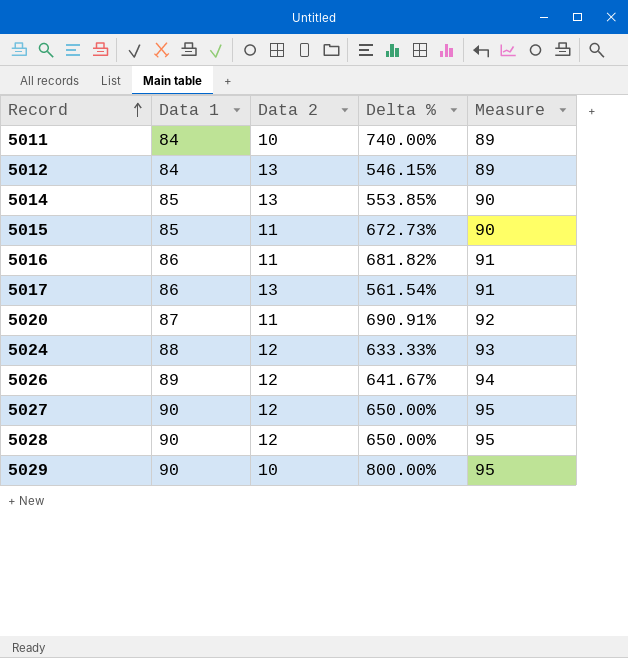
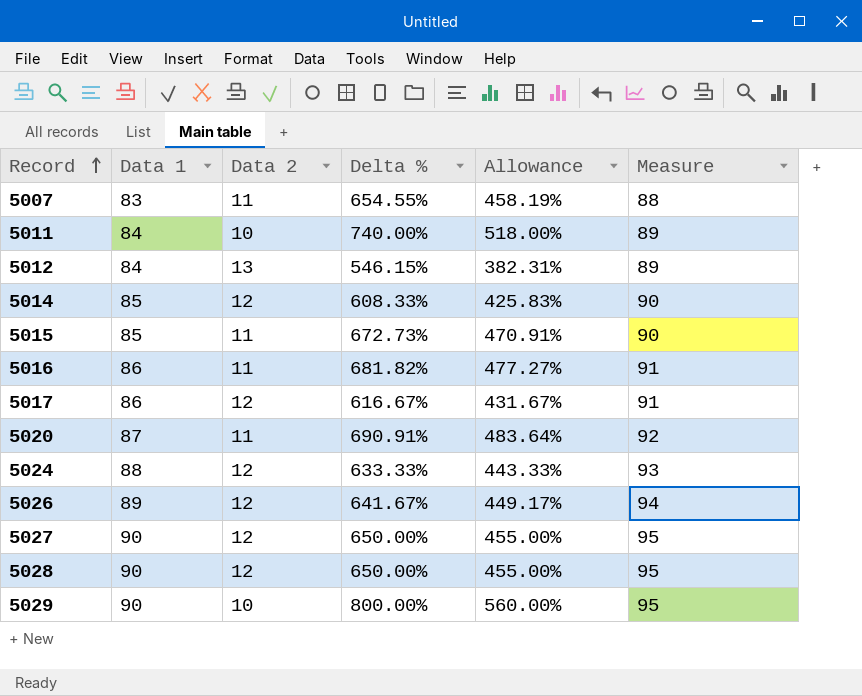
column Allowance | formula: none -> [Delta %] * 0.7
row 5007: none -> 83 | 11 | 654.55% | 458.19% | 88
5014 | Data 2: 13 -> 12
5014 | Delta %: 553.85% -> 608.33%
5017 | Data 2: 13 -> 12
5017 | Delta %: 561.54% -> 616.67%

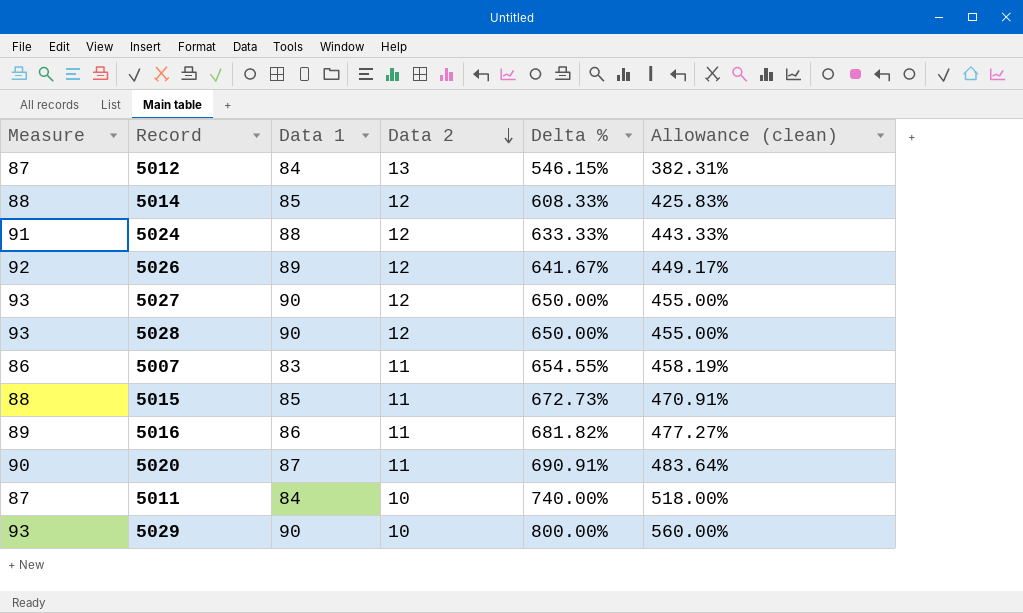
row order: Record ascending -> Data 2 descending
column Measure | formula: [Data 1] + 5 -> [Data 1] + 3
column Measure | position: 6 -> 1
column name: Allowance -> Allowance (clean)
row 5017: 86 | 12 | 616.67% | 431.67% | 91 -> none

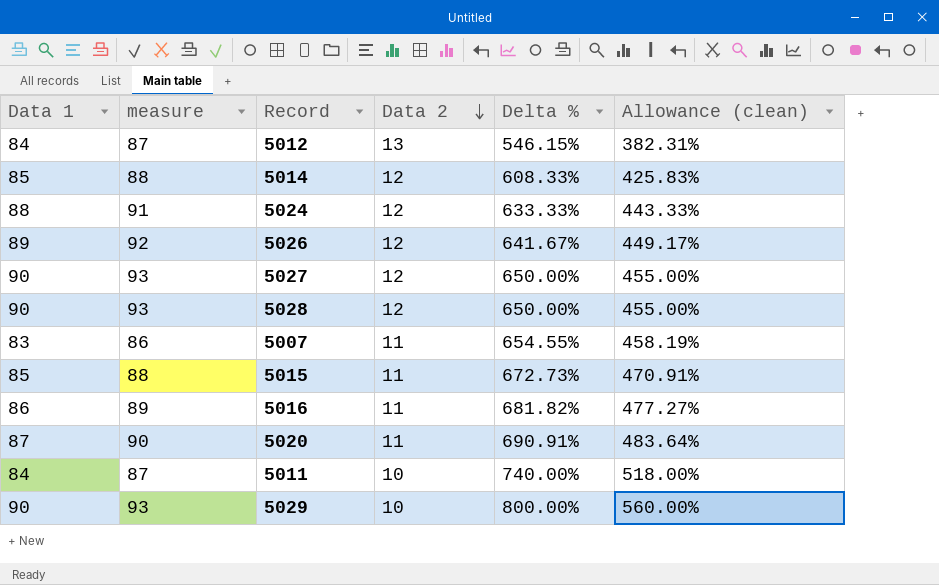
column Data 1 | position: 3 -> 1
column name: Measure -> measure

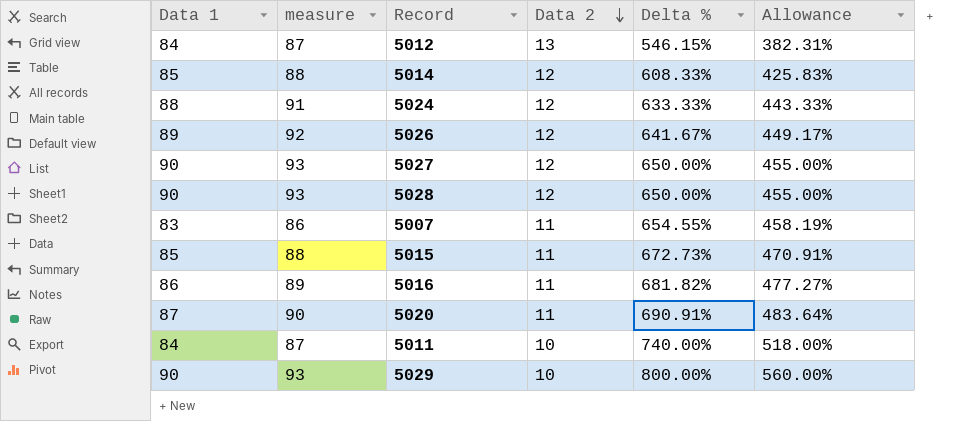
column name: Allowance (clean) -> Allowance

